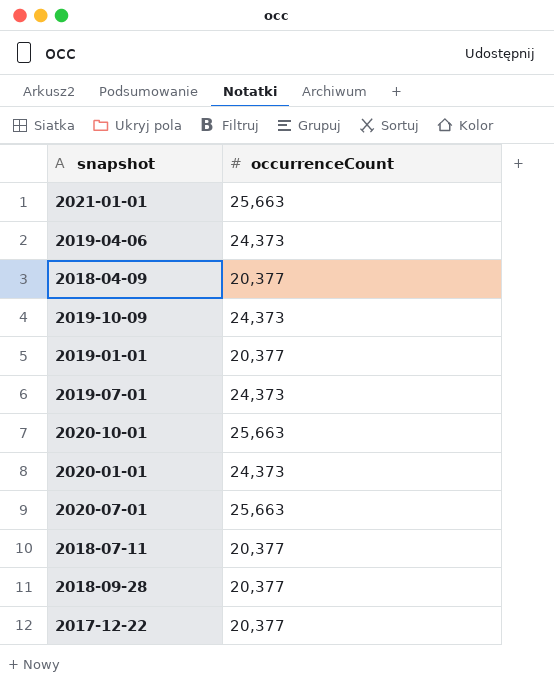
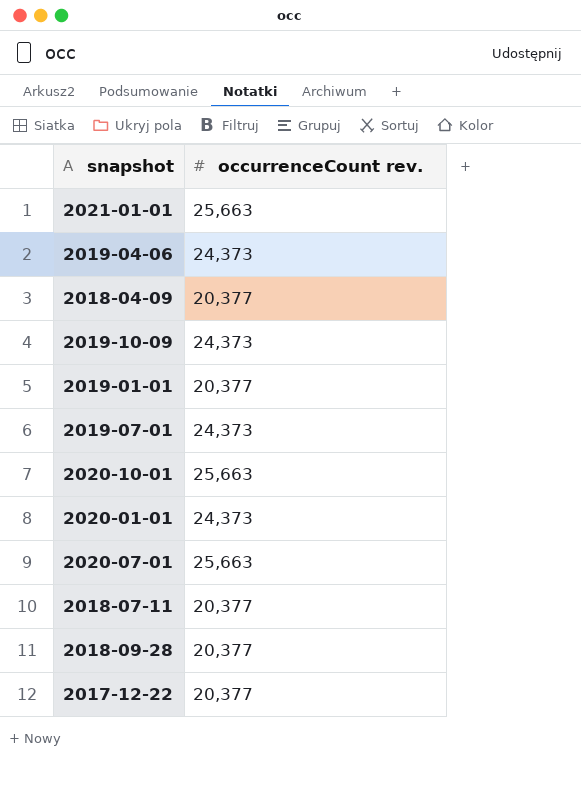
column name: occurrenceCount -> occurrenceCount rev.

